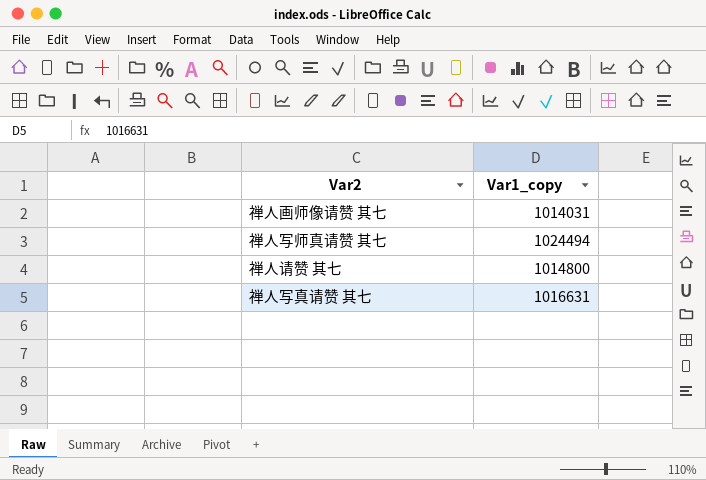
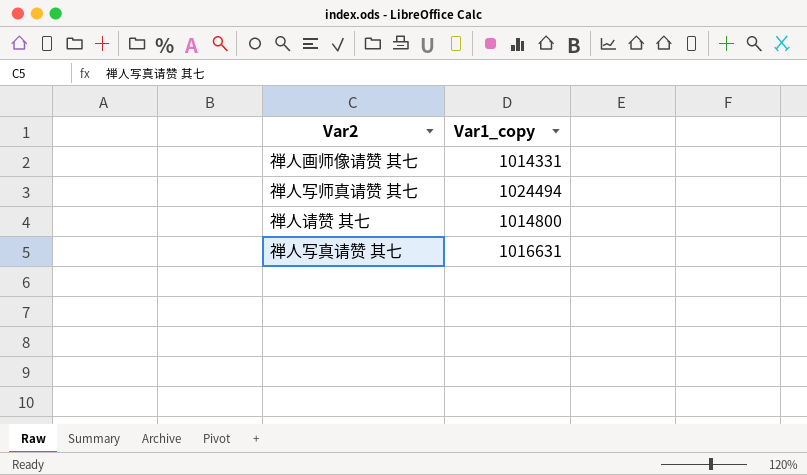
禅人画师像请赞 其七 | Var1_copy: 1014031 -> 1014331

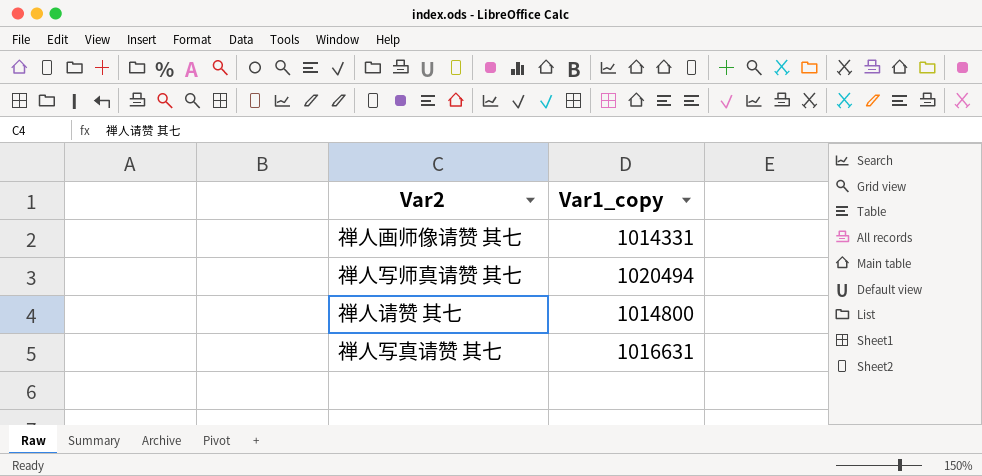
禅人写师真请赞 其七 | Var1_copy: 1024494 -> 1020494

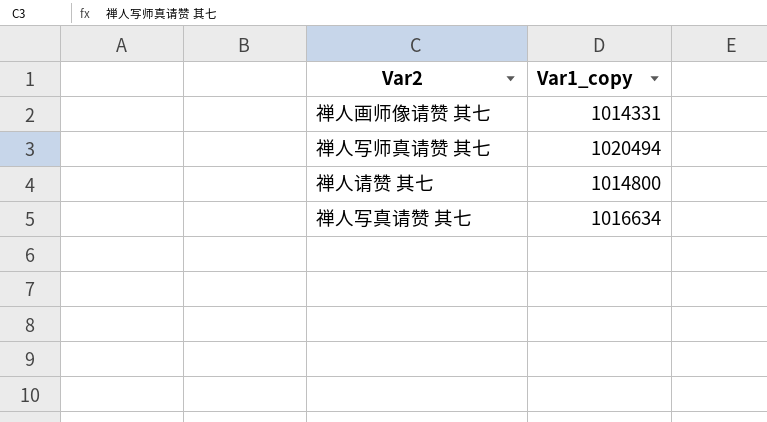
禅人写真请赞 其七 | Var1_copy: 1016631 -> 1016634

